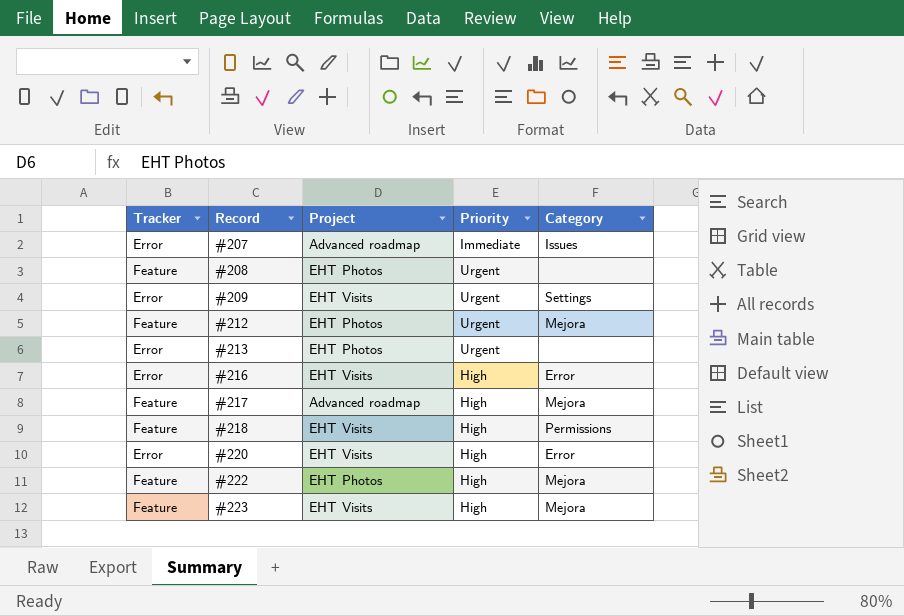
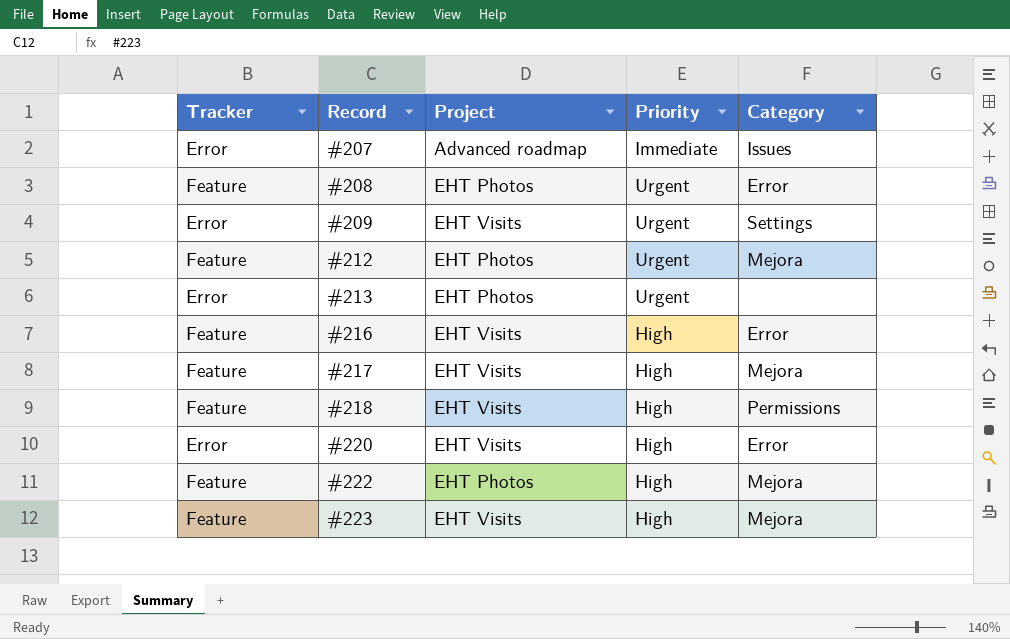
#208 | Category: none -> Error
#216 | Tracker: Error -> Feature
#217 | Project: Advanced roadmap -> EHT Visits

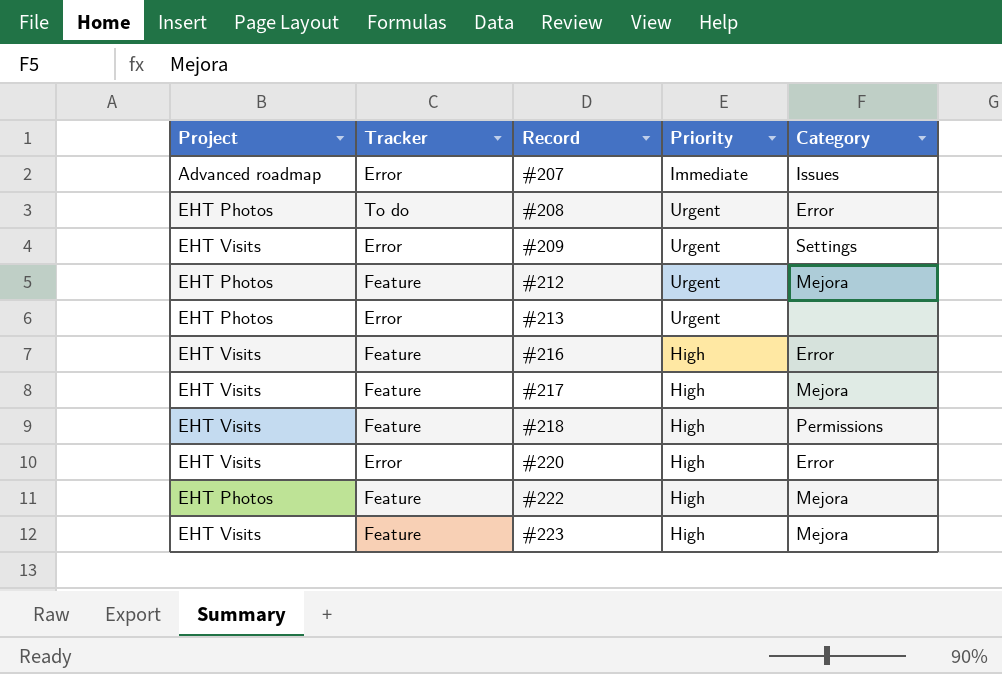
column Project | position: 3 -> 1
#208 | Tracker: Feature -> To do

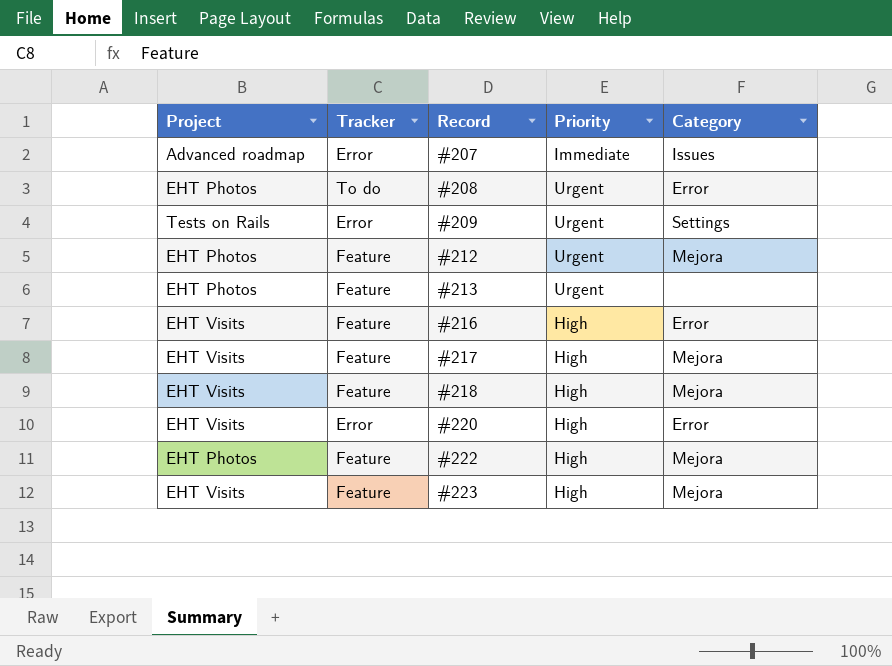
#209 | Project: EHT Visits -> Tests on Rails
#213 | Tracker: Error -> Feature
#218 | Category: Permissions -> Mejora

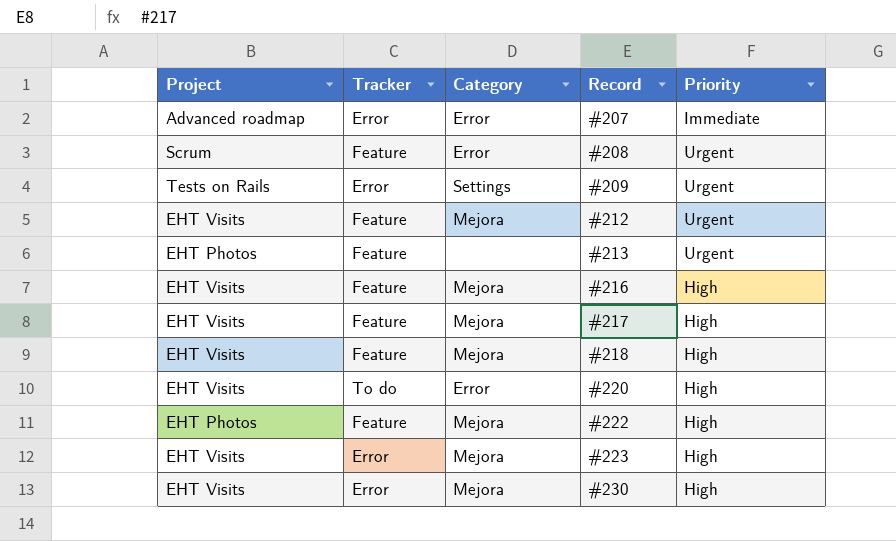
column Category | position: 5 -> 3
#207 | Category: Issues -> Error
#208 | Project: EHT Photos -> Scrum
#208 | Tracker: To do -> Feature
#212 | Project: EHT Photos -> EHT Visits
#216 | Category: Error -> Mejora
#220 | Tracker: Error -> To do
#223 | Tracker: Feature -> Error
row #230: none -> EHT Visits | Error | Mejora | High

